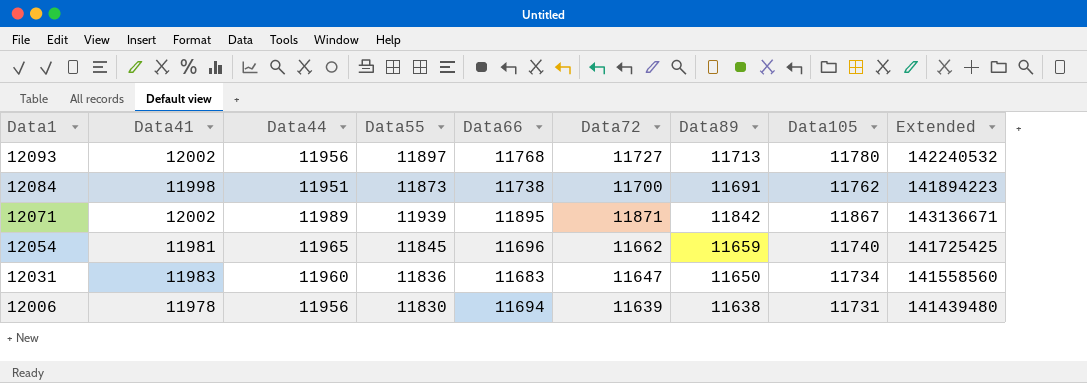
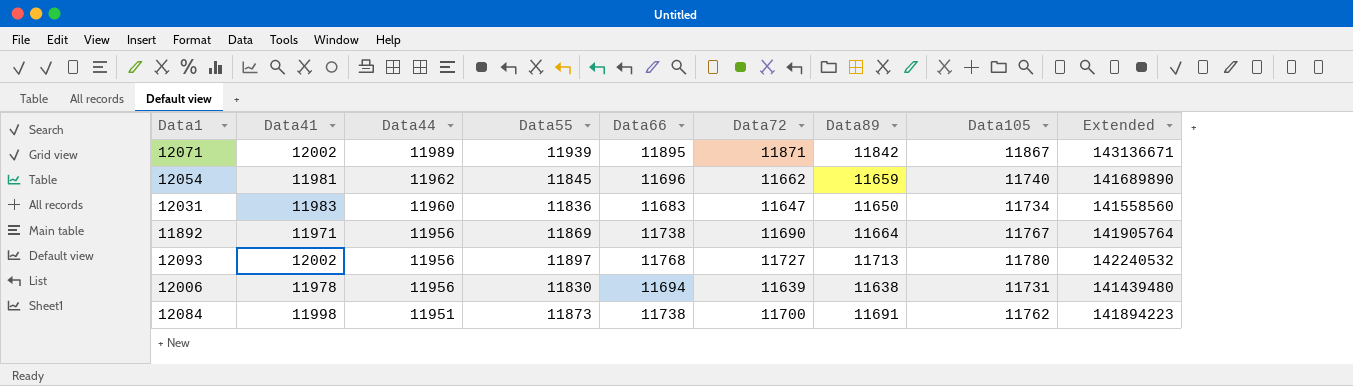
row order: Data1 descending -> Data44 descending
12054 | Data44: 11965 -> 11962
12054 | Extended: 141725425 -> 141689890
row 11892: none -> 11971 | 11956 | 11869 | 11738 | 11690 | 11664 | 11767 | 141905764

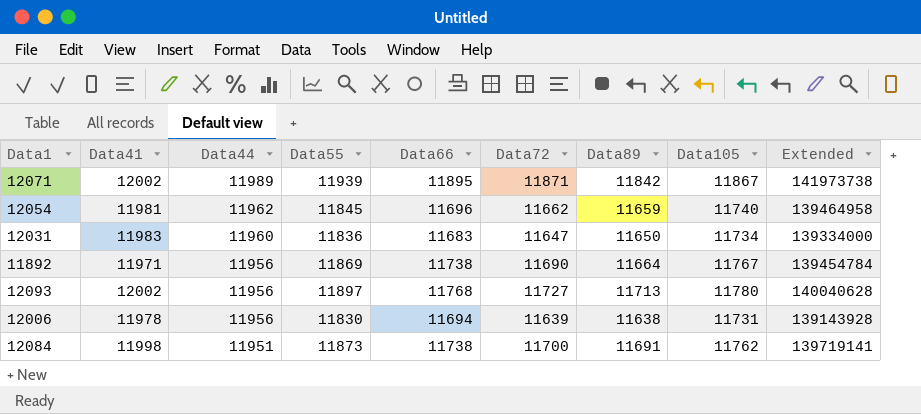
column Extended | formula: [Data44] * [Data55] -> [Data44] * [Data89]

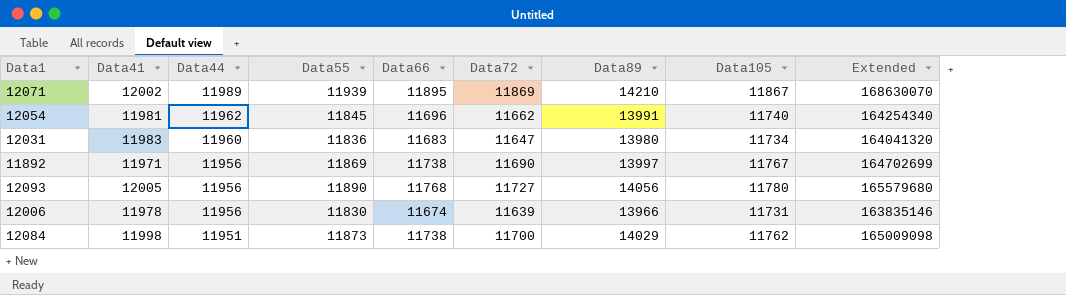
column Extended | formula: [Data44] * [Data89] -> [Data89] * [Data105]
12071 | Data72: 11871 -> 11869
12071 | Data89: 11842 -> 14210
12054 | Data89: 11659 -> 13991
12031 | Data89: 11650 -> 13980
11892 | Data89: 11664 -> 13997
12093 | Data41: 12002 -> 12005
12093 | Data55: 11897 -> 11890
12093 | Data89: 11713 -> 14056
12006 | Data66: 11694 -> 11674
12006 | Data89: 11638 -> 13966
12084 | Data89: 11691 -> 14029

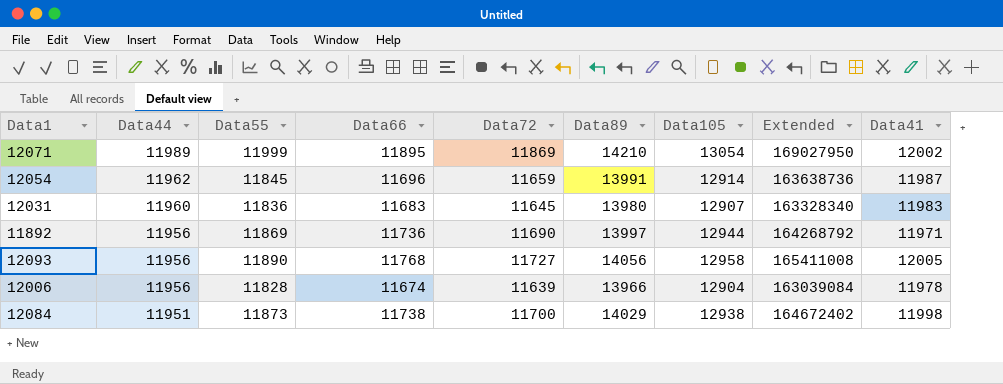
column Extended | formula: [Data89] * [Data105] -> [Data66] * [Data89]
column Data41 | position: 2 -> 9
12071 | Data55: 11939 -> 11999
12071 | Data105: 11867 -> 13054
12054 | Data72: 11662 -> 11659
12054 | Data105: 11740 -> 12914
12054 | Data41: 11981 -> 11987
12031 | Data72: 11647 -> 11645
12031 | Data105: 11734 -> 12907
11892 | Data66: 11738 -> 11736
11892 | Data105: 11767 -> 12944
12093 | Data105: 11780 -> 12958
12006 | Data55: 11830 -> 11828
12006 | Data105: 11731 -> 12904
12084 | Data105: 11762 -> 12938

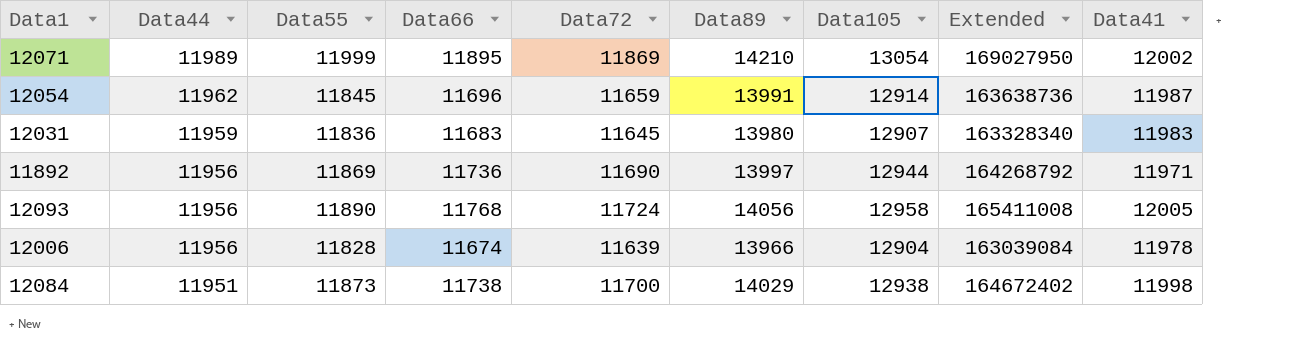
12031 | Data44: 11960 -> 11959
12093 | Data72: 11727 -> 11724

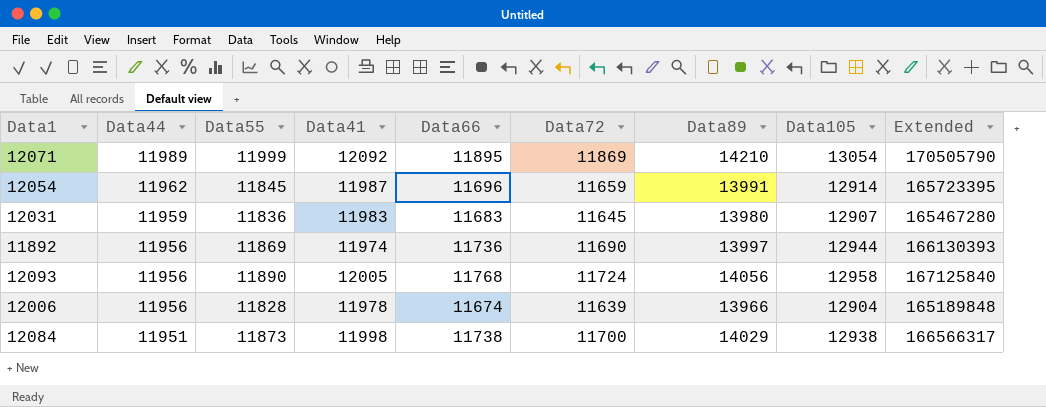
column Data41 | position: 9 -> 4
column Extended | formula: [Data66] * [Data89] -> [Data55] * [Data89]
12071 | Data41: 12002 -> 12092
11892 | Data41: 11971 -> 11974

